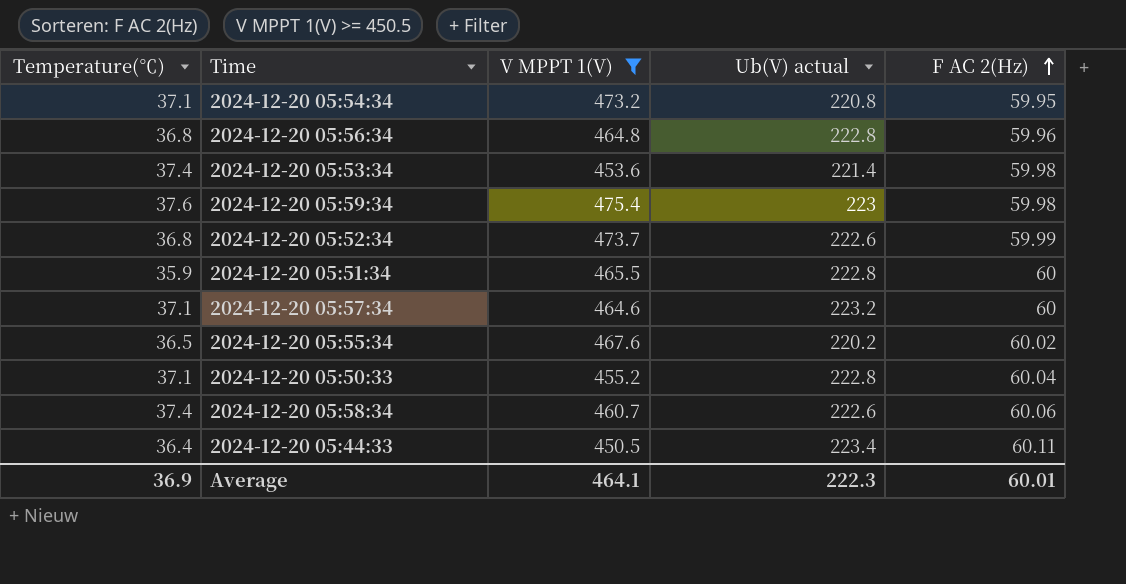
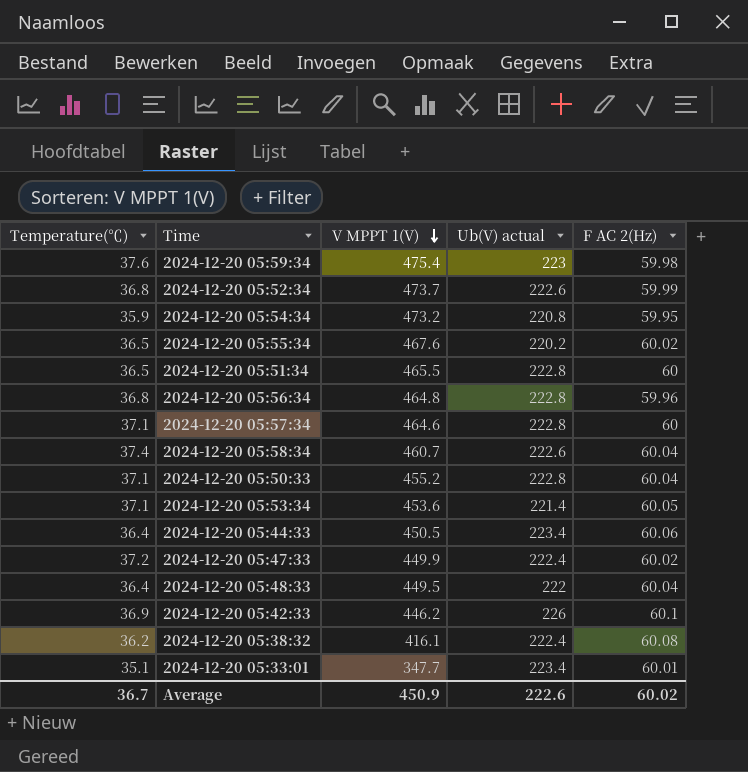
filter: V MPPT 1(V) >= 450.5 -> none
row order: F AC 2(Hz) ascending -> V MPPT 1(V) descending
2024-12-20 05:54:34 | Temperature(℃): 37.1 -> 35.9
2024-12-20 05:51:34 | Temperature(℃): 35.9 -> 36.5
2024-12-20 05:57:34 | Ub(V) actual: 223.2 -> 222.8
2024-12-20 05:58:34 | F AC 2(Hz): 60.06 -> 60.04
2024-12-20 05:53:34 | Temperature(℃): 37.4 -> 37.1
2024-12-20 05:53:34 | F AC 2(Hz): 59.98 -> 60.05
2024-12-20 05:44:33 | F AC 2(Hz): 60.11 -> 60.06
Average | Temperature(℃): 36.9 -> 36.7
Average | V MPPT 1(V): 464.1 -> 450.9
Average | Ub(V) actual: 222.3 -> 222.6
Average | F AC 2(Hz): 60.01 -> 60.02

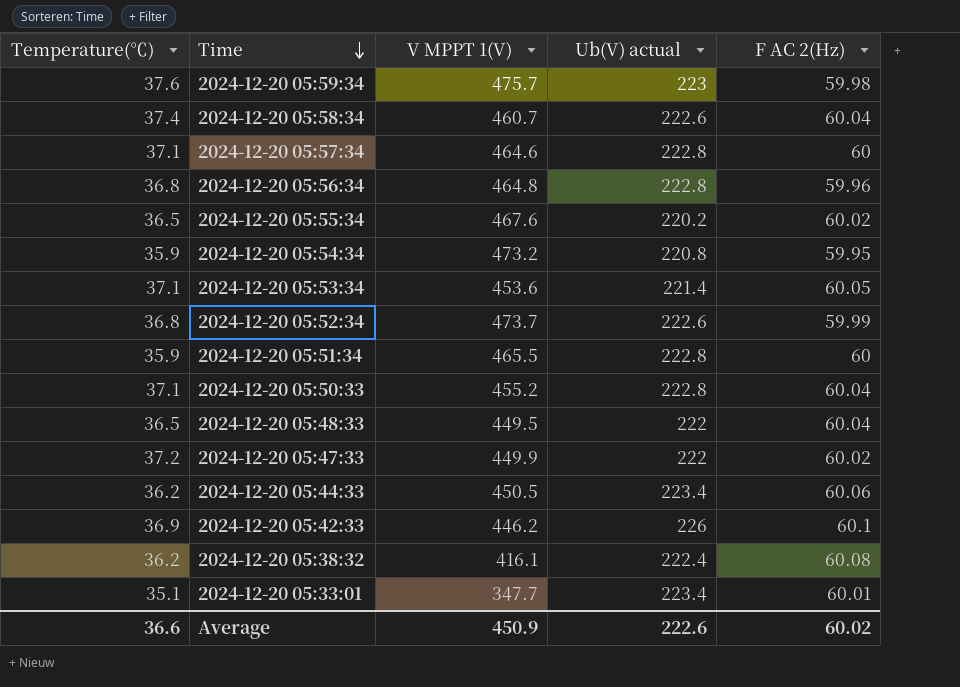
row order: V MPPT 1(V) descending -> Time descending
2024-12-20 05:59:34 | V MPPT 1(V): 475.4 -> 475.7
2024-12-20 05:51:34 | Temperature(℃): 36.5 -> 35.9
2024-12-20 05:48:33 | Temperature(℃): 36.4 -> 36.5
2024-12-20 05:47:33 | Ub(V) actual: 222.4 -> 222
2024-12-20 05:44:33 | Temperature(℃): 36.4 -> 36.2
Average | Temperature(℃): 36.7 -> 36.6

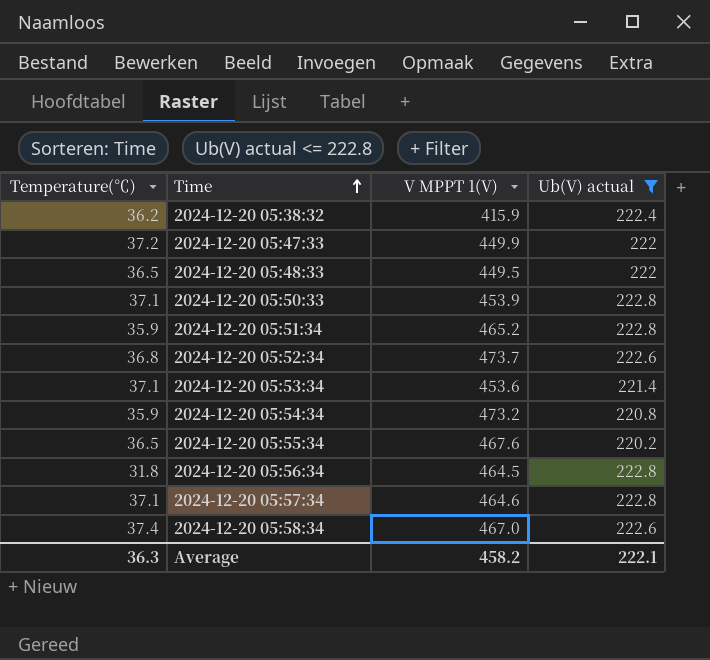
filter: none -> Ub(V) actual <= 222.8
row order: Time descending -> Time ascending
column F AC 2(Hz) | position: 5 -> none
2024-12-20 05:38:32 | V MPPT 1(V): 416.1 -> 415.9
2024-12-20 05:50:33 | V MPPT 1(V): 455.2 -> 453.9
2024-12-20 05:51:34 | V MPPT 1(V): 465.5 -> 465.2
2024-12-20 05:56:34 | Temperature(℃): 36.8 -> 31.8
2024-12-20 05:56:34 | V MPPT 1(V): 464.8 -> 464.5
2024-12-20 05:58:34 | V MPPT 1(V): 460.7 -> 467.0
Average | Temperature(℃): 36.6 -> 36.3
Average | V MPPT 1(V): 450.9 -> 458.2
Average | Ub(V) actual: 222.6 -> 222.1

